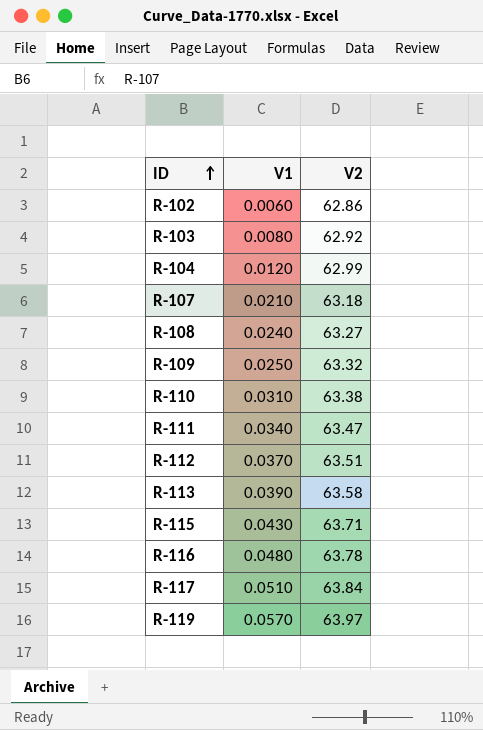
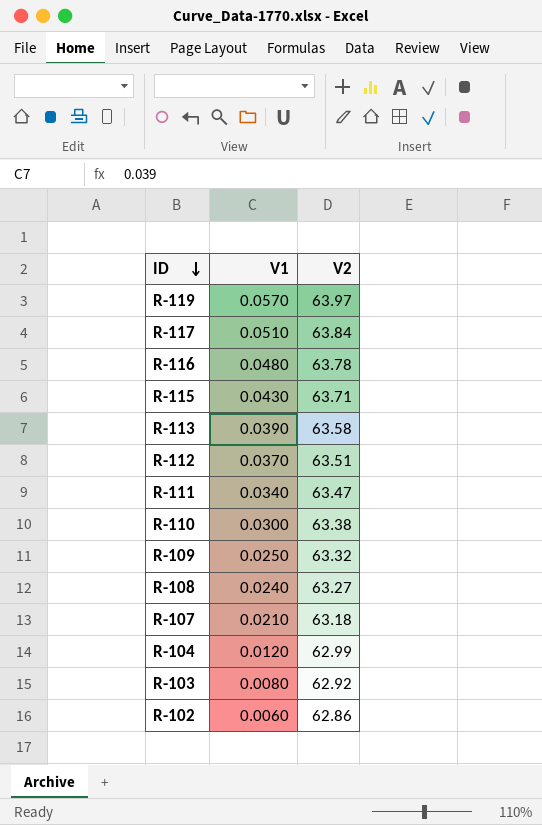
row order: ID ascending -> ID descending
R-110 | V1: 0.0310 -> 0.0300

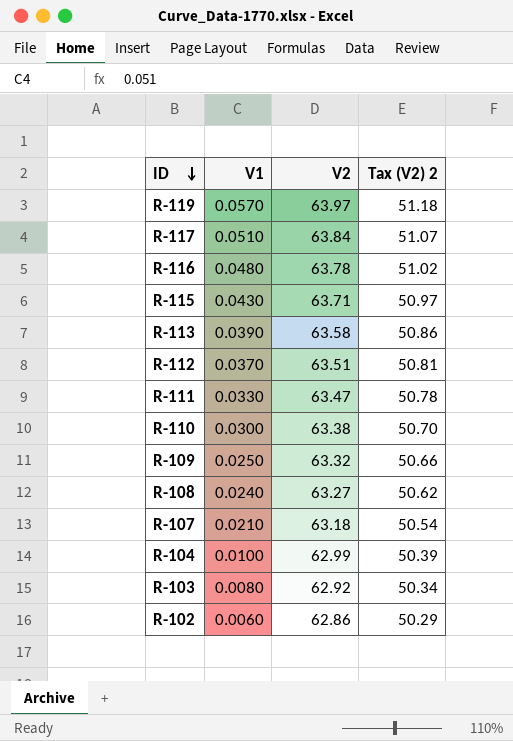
column Tax (V2) 2 | formula: none -> [V2] * 0.8
R-111 | V1: 0.0340 -> 0.0330
R-104 | V1: 0.0120 -> 0.0100

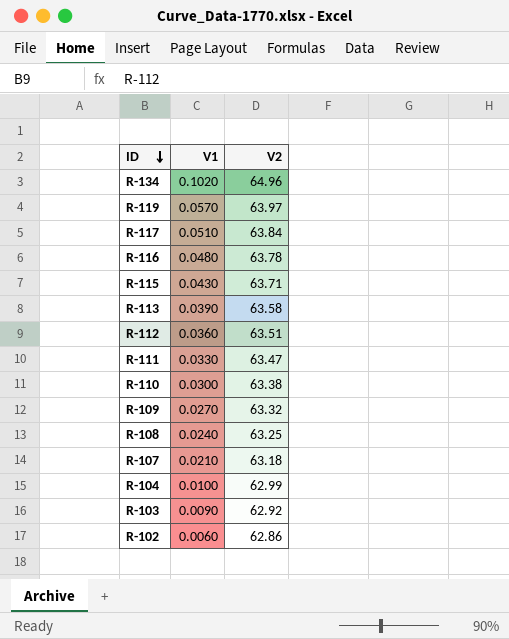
column Tax (V2) 2 | formula: [V2] * 0.8 -> none
row R-134: none -> 0.1020 | 64.96
R-112 | V1: 0.0370 -> 0.0360
R-109 | V1: 0.0250 -> 0.0270
R-108 | V2: 63.27 -> 63.25
R-103 | V1: 0.0080 -> 0.0090

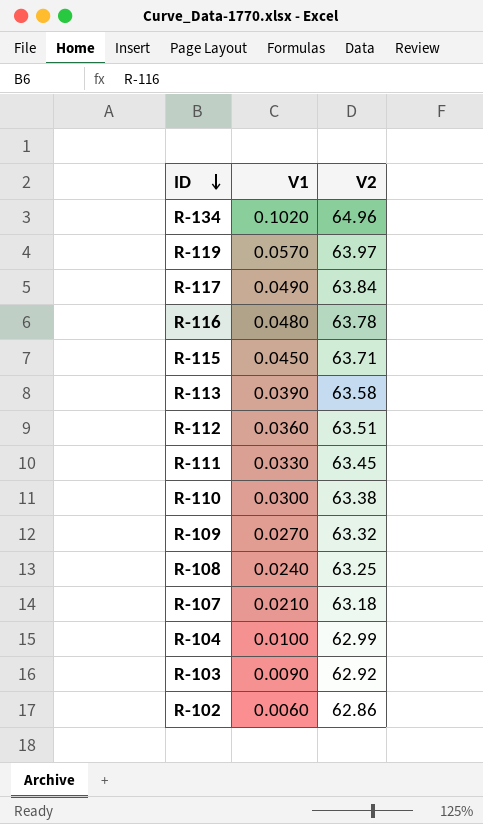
R-117 | V1: 0.0510 -> 0.0490
R-115 | V1: 0.0430 -> 0.0450
R-111 | V2: 63.47 -> 63.45

